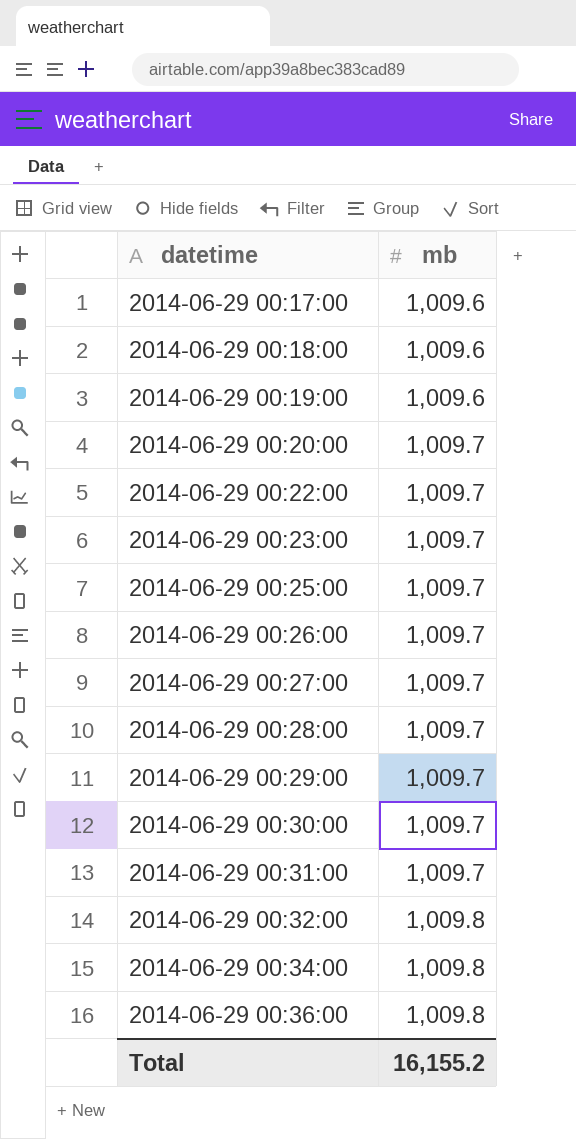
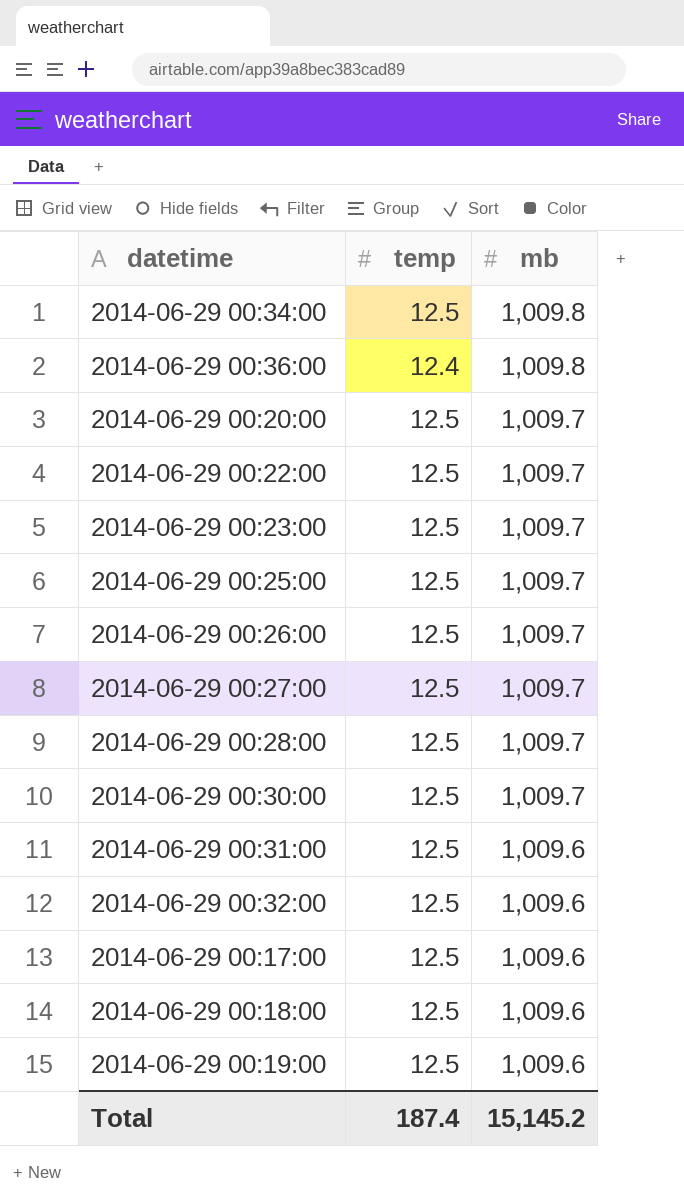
row order: datetime ascending -> mb descending
column temp | position: none -> 2
row 2014-06-29 00:29:00: 1,009.7 -> none
2014-06-29 00:31:00 | mb: 1,009.7 -> 1,009.6
2014-06-29 00:32:00 | mb: 1,009.8 -> 1,009.6
Total | mb: 16,155.2 -> 15,145.2

